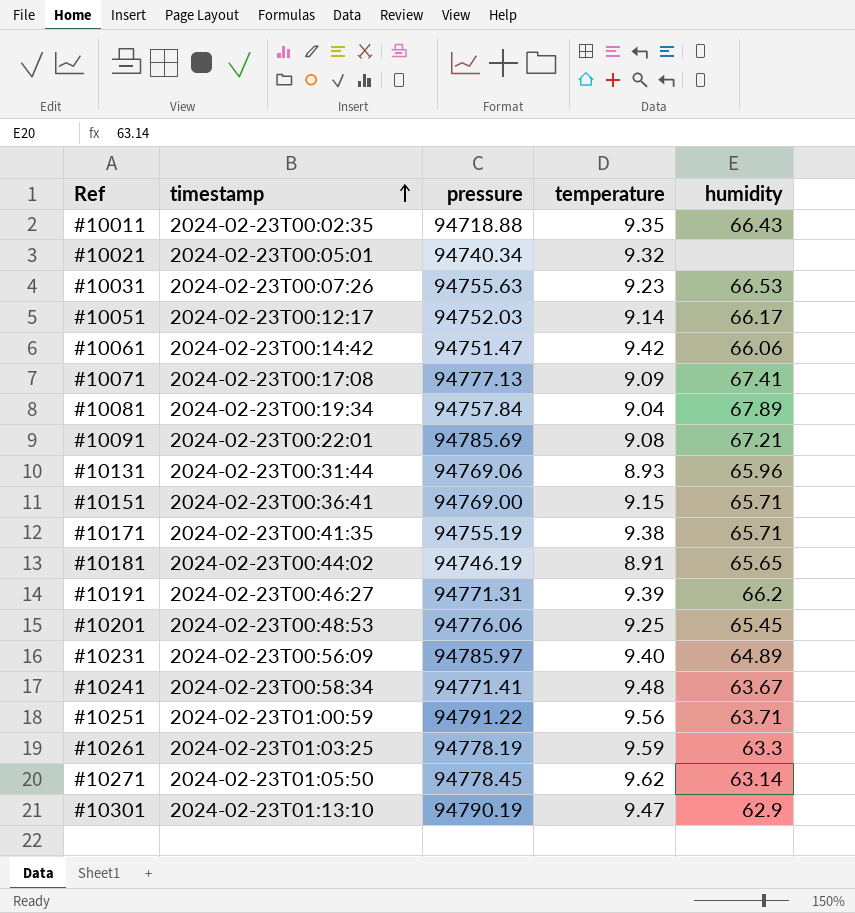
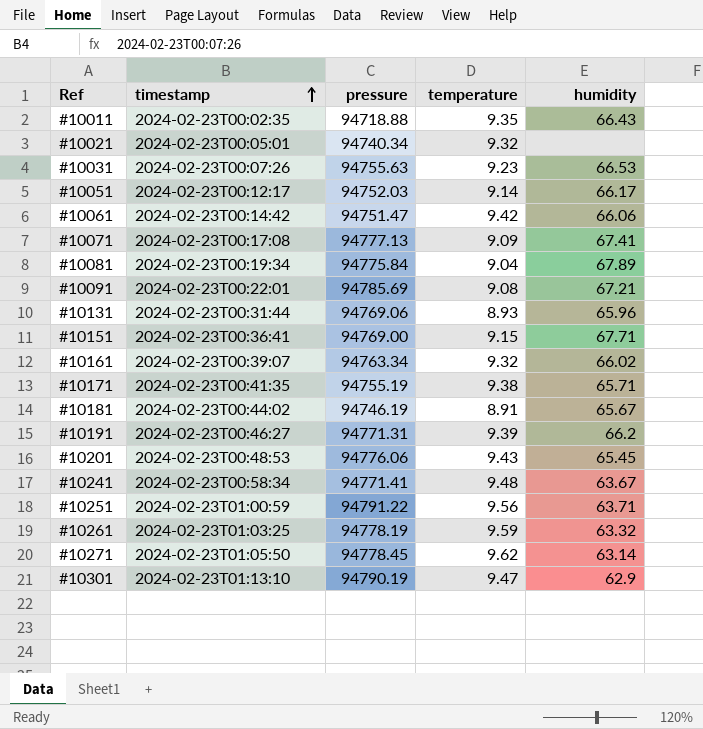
row #10231: 2024-02-23T00:56:09 | 94785.97 | 9.40 | 64.89 -> none
#10081 | pressure: 94757.84 -> 94775.84
#10151 | humidity: 65.71 -> 67.71
row #10161: none -> 2024-02-23T00:39:07 | 94763.34 | 9.32 | 66.02
#10181 | humidity: 65.65 -> 65.67
#10201 | temperature: 9.25 -> 9.43
#10261 | humidity: 63.3 -> 63.32

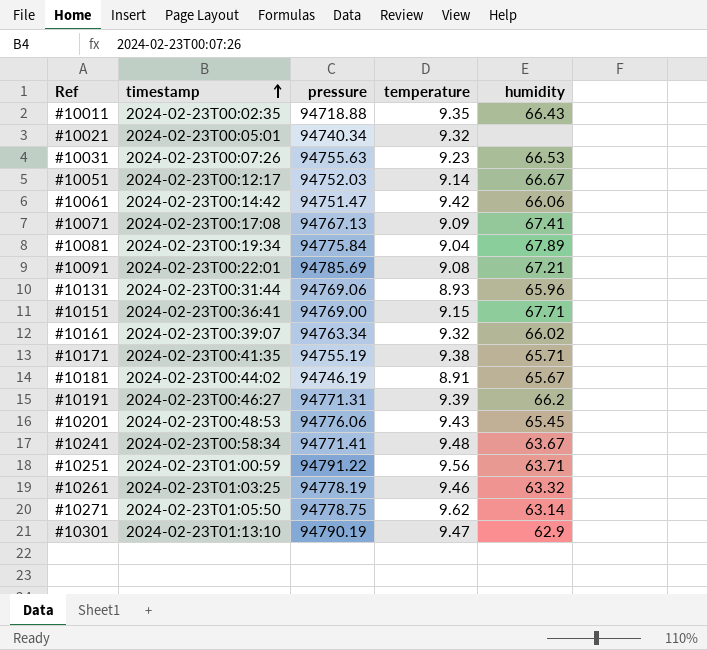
#10051 | humidity: 66.17 -> 66.67
#10071 | pressure: 94777.13 -> 94767.13
#10261 | temperature: 9.59 -> 9.46
#10271 | pressure: 94778.45 -> 94778.75

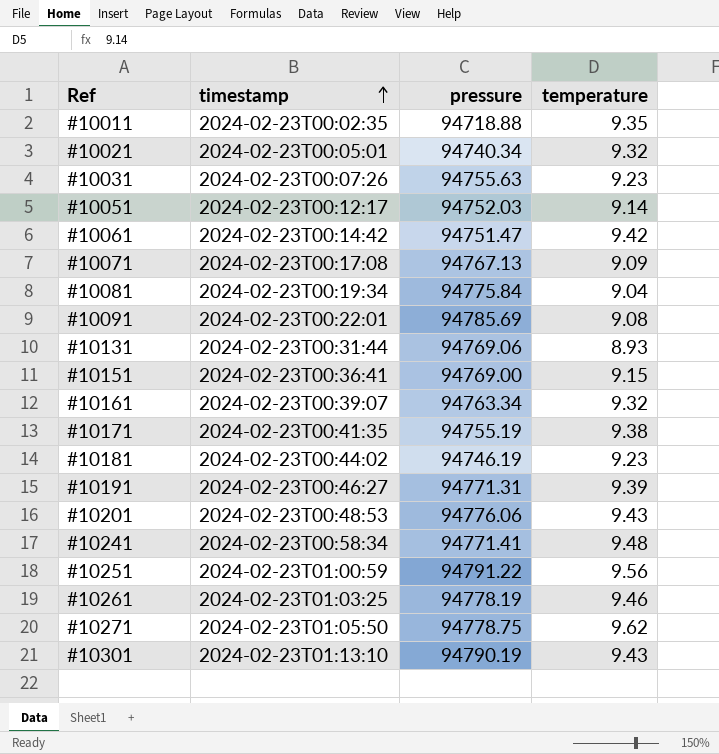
column humidity | position: 5 -> none
#10181 | temperature: 8.91 -> 9.23
#10301 | temperature: 9.47 -> 9.43

